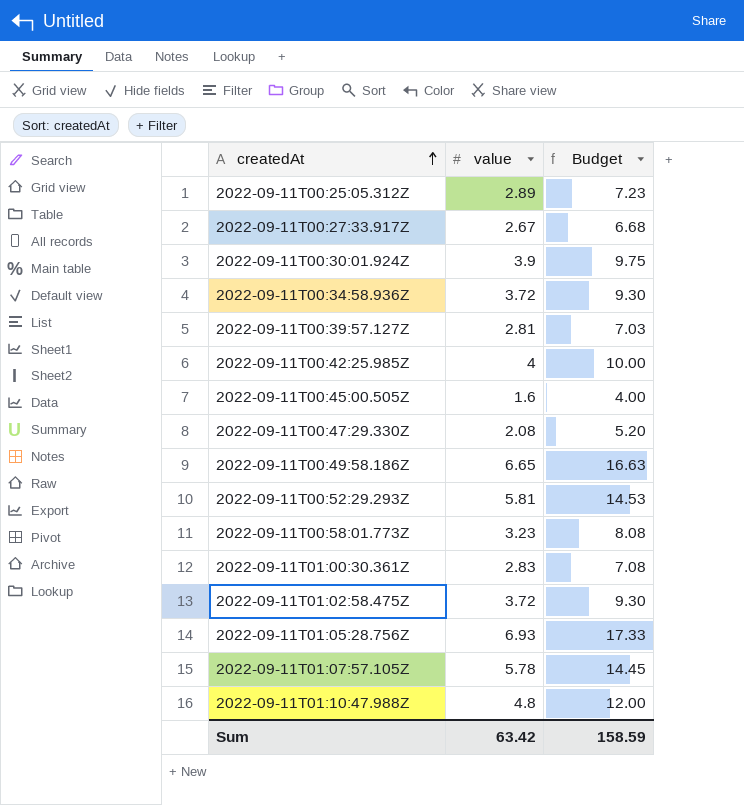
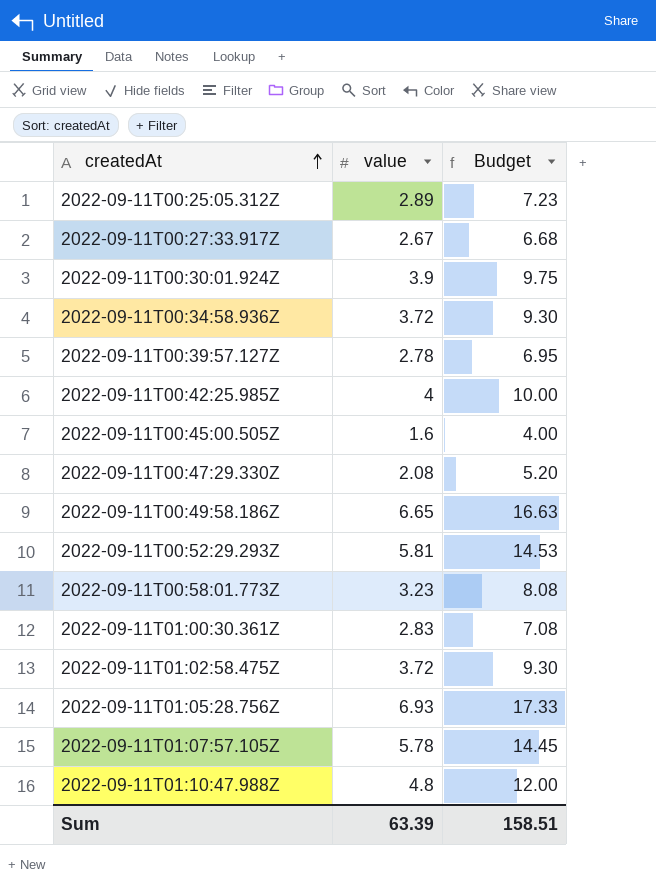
2022-09-11T00:39:57.127Z | value: 2.81 -> 2.78
2022-09-11T00:39:57.127Z | Budget: 7.03 -> 6.95
Sum | value: 63.42 -> 63.39
Sum | Budget: 158.59 -> 158.51

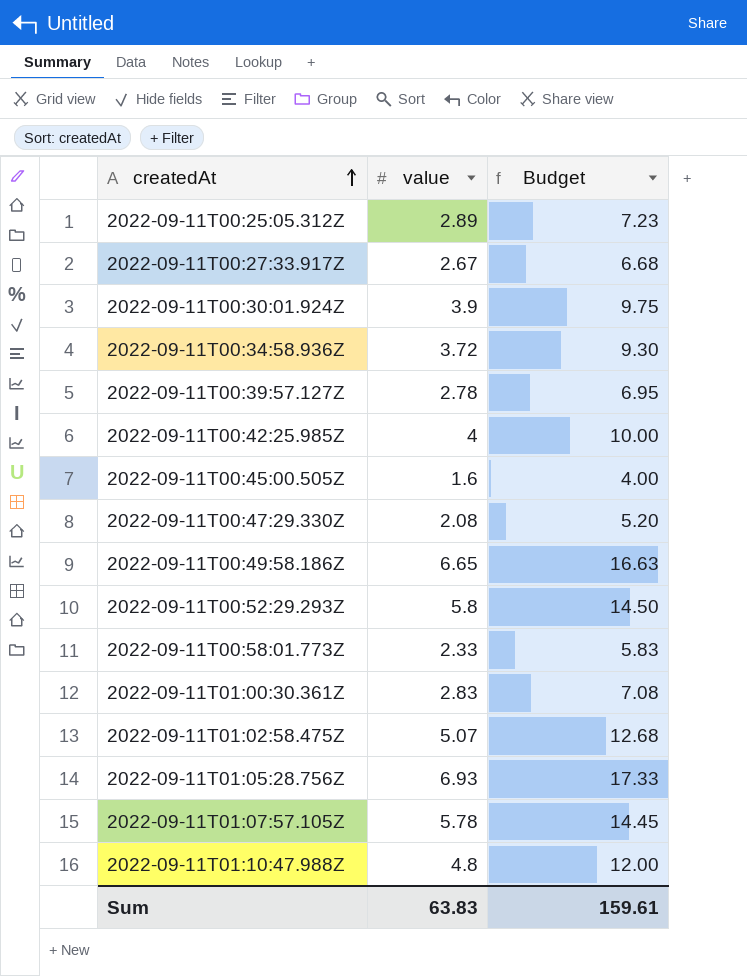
2022-09-11T00:52:29.293Z | value: 5.81 -> 5.8
2022-09-11T00:52:29.293Z | Budget: 14.53 -> 14.50
2022-09-11T00:58:01.773Z | value: 3.23 -> 2.33
2022-09-11T00:58:01.773Z | Budget: 8.08 -> 5.83
2022-09-11T01:02:58.475Z | value: 3.72 -> 5.07
2022-09-11T01:02:58.475Z | Budget: 9.30 -> 12.68
Sum | value: 63.39 -> 63.83
Sum | Budget: 158.51 -> 159.61

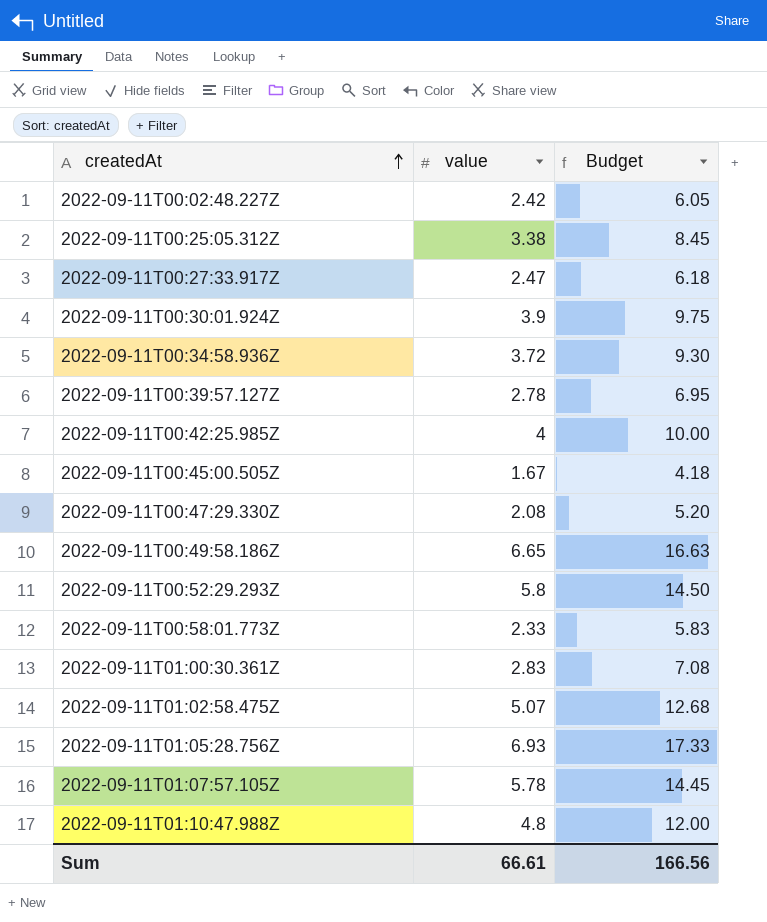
row 2022-09-11T00:02:48.227Z: none -> 2.42 | 6.05
2022-09-11T00:25:05.312Z | value: 2.89 -> 3.38
2022-09-11T00:25:05.312Z | Budget: 7.23 -> 8.45
2022-09-11T00:27:33.917Z | value: 2.67 -> 2.47
2022-09-11T00:27:33.917Z | Budget: 6.68 -> 6.18
2022-09-11T00:45:00.505Z | value: 1.6 -> 1.67
2022-09-11T00:45:00.505Z | Budget: 4.00 -> 4.18
Sum | value: 63.83 -> 66.61
Sum | Budget: 159.61 -> 166.56

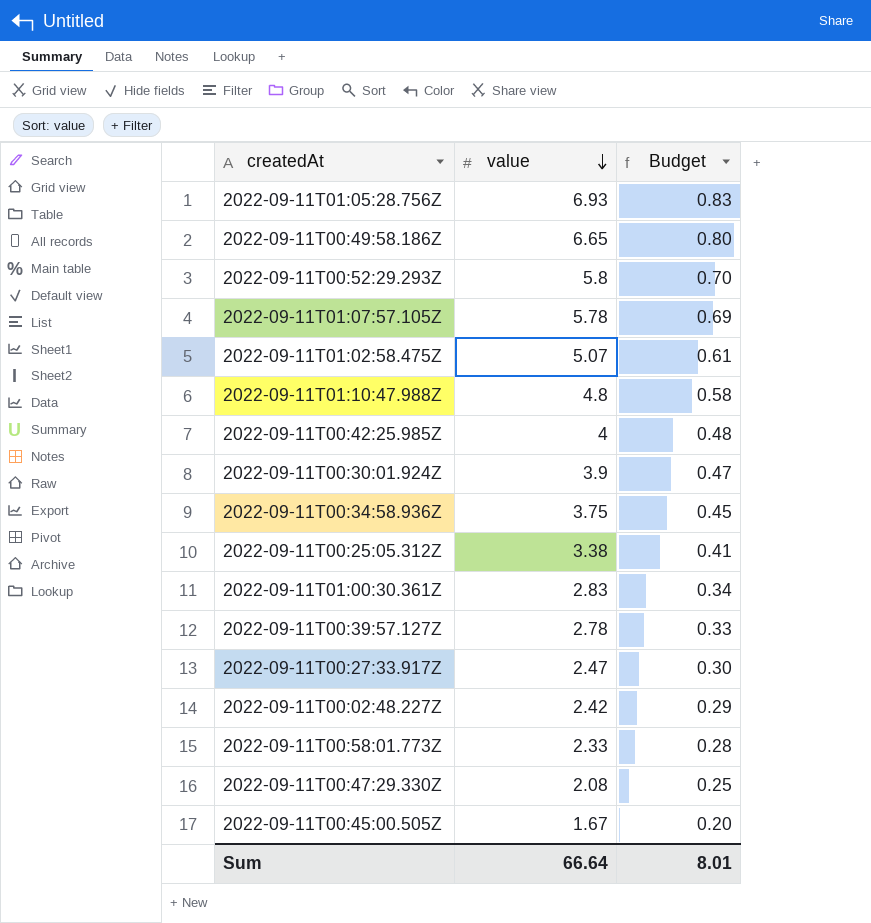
row order: createdAt ascending -> value descending
column Budget | formula: [value] * 2.5 -> [value] * 0.12
2022-09-11T00:34:58.936Z | value: 3.72 -> 3.75
Sum | value: 66.61 -> 66.64
Sum | Budget: 166.56 -> 8.01

